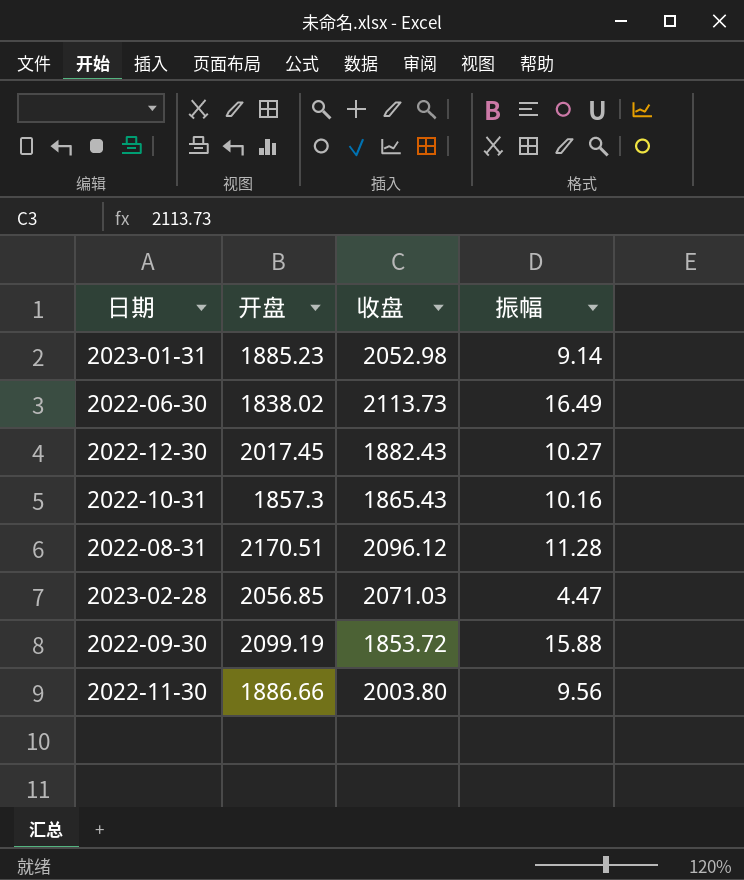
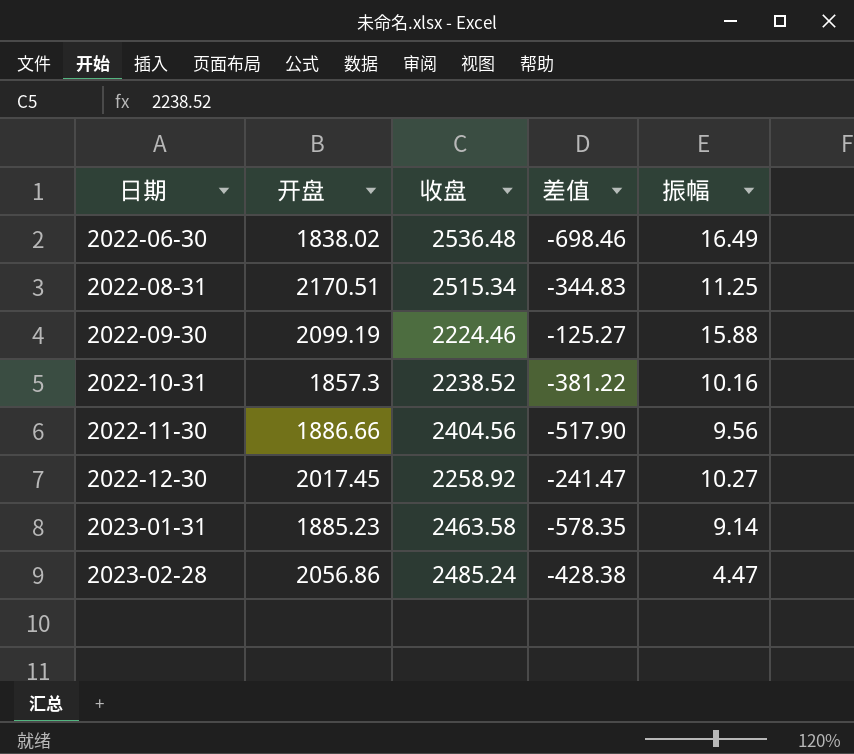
row order: none -> 日期 ascending
column 差值 | formula: none -> [开盘] - [收盘]
2022-06-30 | 收盘: 2113.73 -> 2536.48
2022-08-31 | 收盘: 2096.12 -> 2515.34
2022-08-31 | 振幅: 11.28 -> 11.25
2022-09-30 | 收盘: 1853.72 -> 2224.46
2022-10-31 | 收盘: 1865.43 -> 2238.52
2022-11-30 | 收盘: 2003.80 -> 2404.56
2022-12-30 | 收盘: 1882.43 -> 2258.92
2023-01-31 | 收盘: 2052.98 -> 2463.58
2023-02-28 | 开盘: 2056.85 -> 2056.86
2023-02-28 | 收盘: 2071.03 -> 2485.24

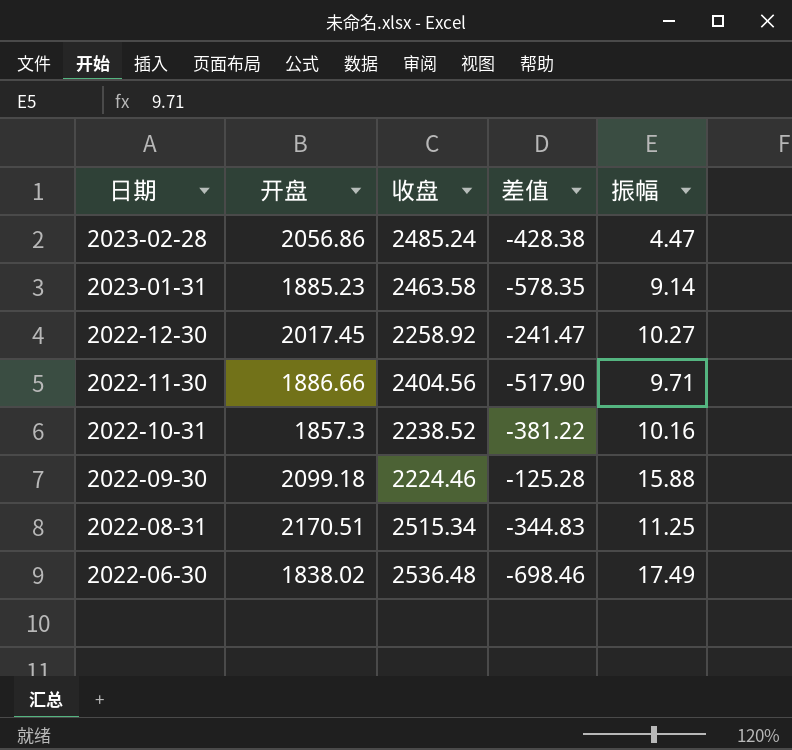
row order: 日期 ascending -> 日期 descending
2022-11-30 | 振幅: 9.56 -> 9.71
2022-09-30 | 开盘: 2099.19 -> 2099.18
2022-09-30 | 差值: -125.27 -> -125.28
2022-06-30 | 振幅: 16.49 -> 17.49

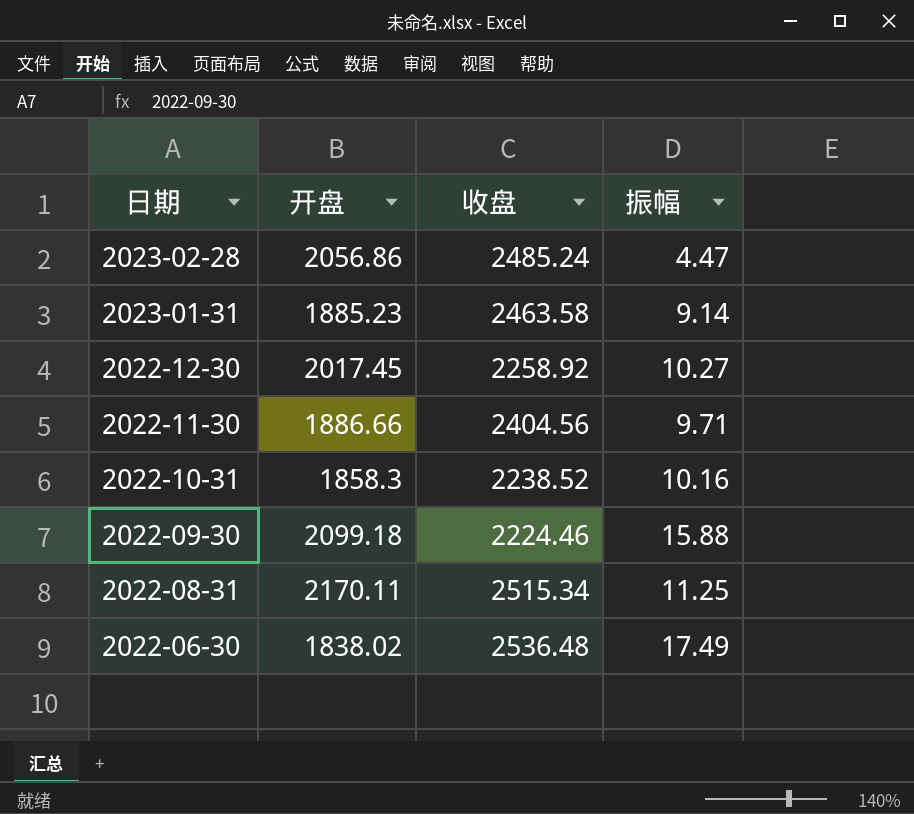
column 差值 | formula: [开盘] - [收盘] -> none
2022-10-31 | 开盘: 1857.3 -> 1858.3
2022-08-31 | 开盘: 2170.51 -> 2170.11

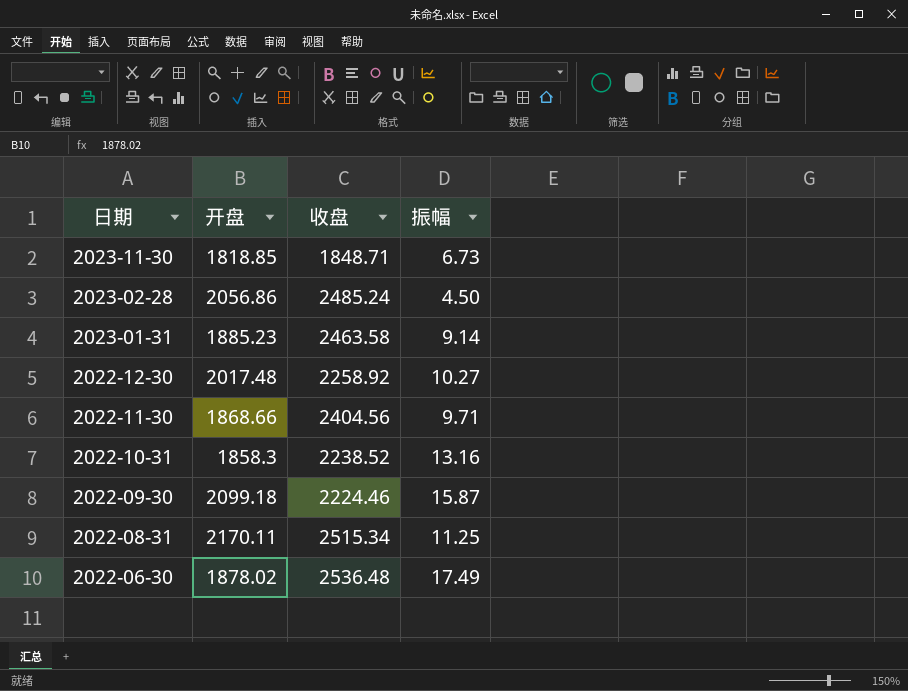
row 2023-11-30: none -> 1818.85 | 1848.71 | 6.73
2023-02-28 | 振幅: 4.47 -> 4.50
2022-12-30 | 开盘: 2017.45 -> 2017.48
2022-11-30 | 开盘: 1886.66 -> 1868.66
2022-10-31 | 振幅: 10.16 -> 13.16
2022-09-30 | 振幅: 15.88 -> 15.87
2022-06-30 | 开盘: 1838.02 -> 1878.02

